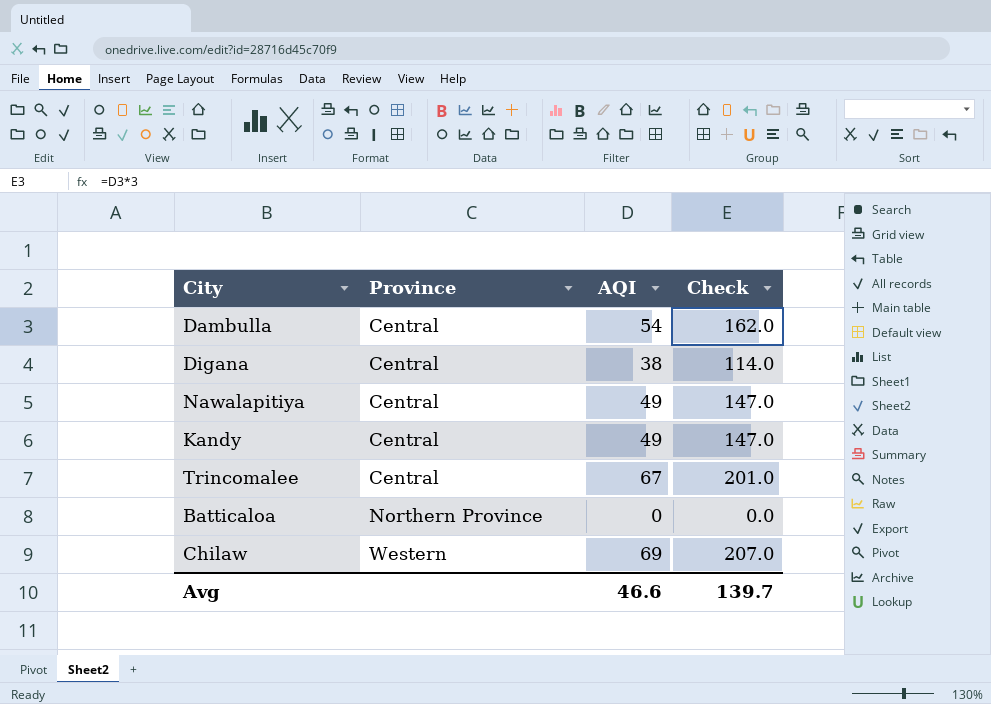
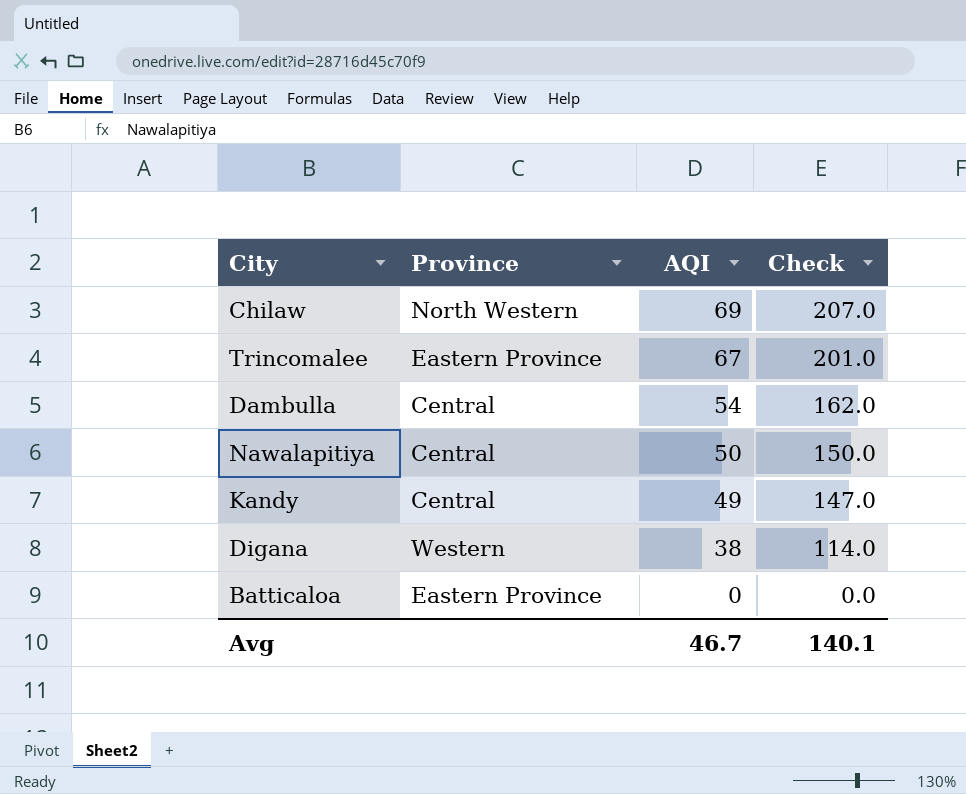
row order: Province ascending -> AQI descending
Chilaw | Province: Western -> North Western
Trincomalee | Province: Central -> Eastern Province
Nawalapitiya | AQI: 49 -> 50
Nawalapitiya | Check: 147.0 -> 150.0
Digana | Province: Central -> Western
Batticaloa | Province: Northern Province -> Eastern Province
Avg | AQI: 46.6 -> 46.7
Avg | Check: 139.7 -> 140.1

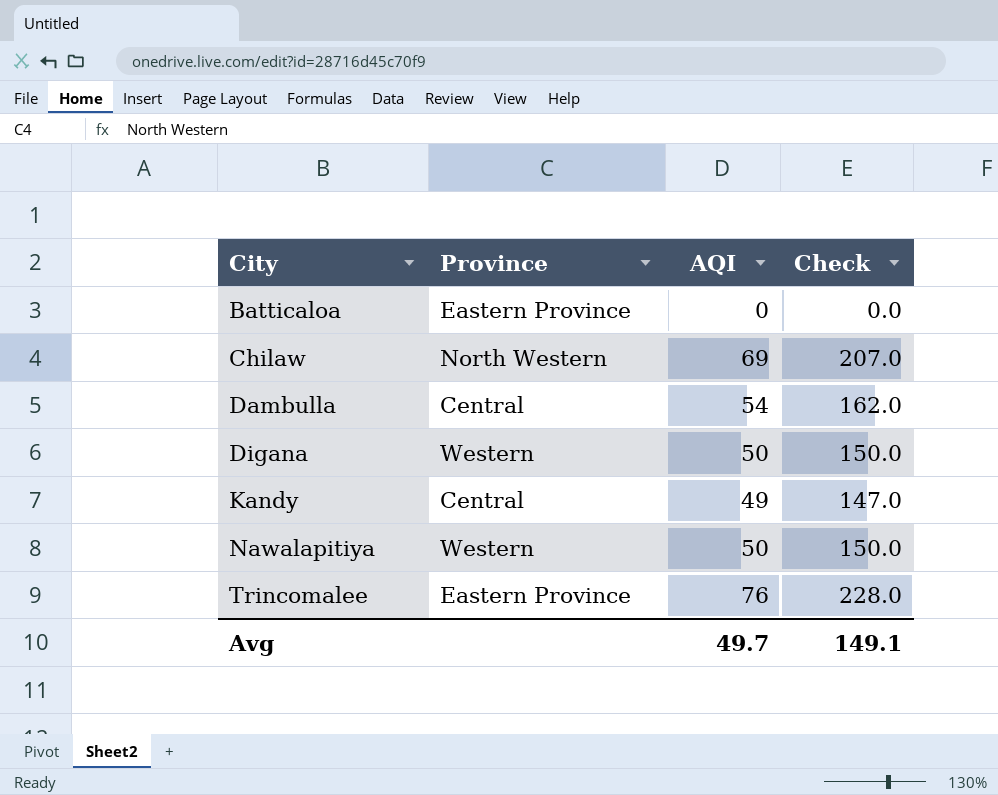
row order: AQI descending -> City ascending
Digana | AQI: 38 -> 50
Digana | Check: 114.0 -> 150.0
Nawalapitiya | Province: Central -> Western
Trincomalee | AQI: 67 -> 76
Trincomalee | Check: 201.0 -> 228.0
Avg | AQI: 46.7 -> 49.7
Avg | Check: 140.1 -> 149.1

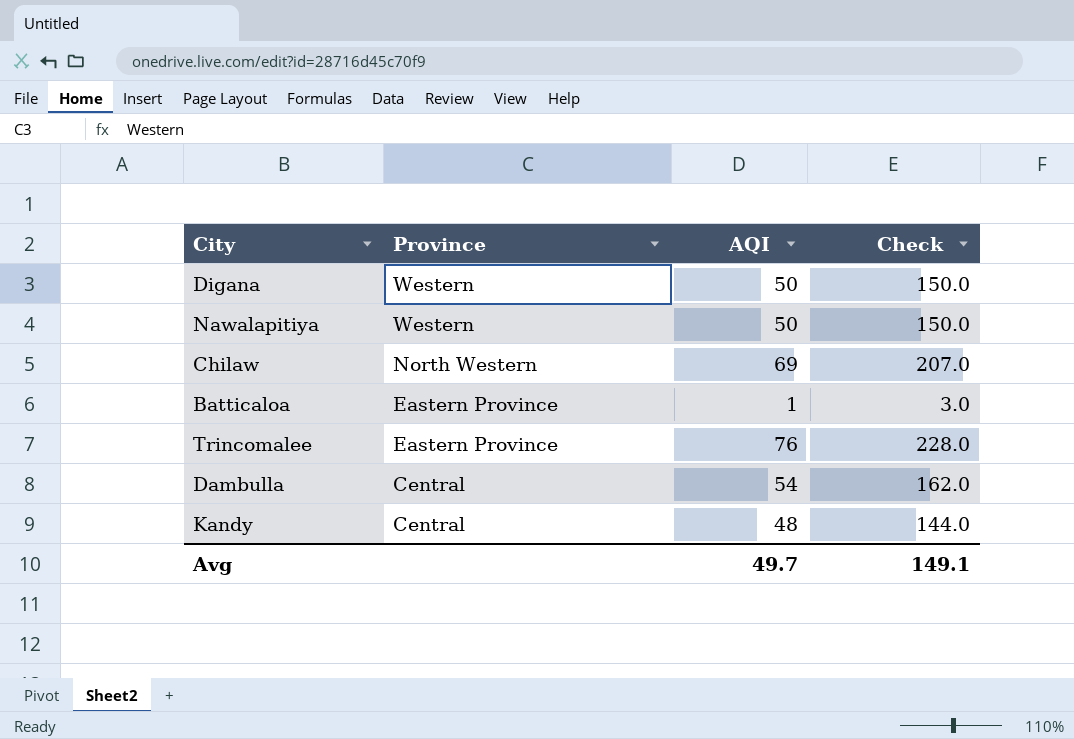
row order: City ascending -> Province descending
Batticaloa | AQI: 0 -> 1
Batticaloa | Check: 0.0 -> 3.0
Kandy | AQI: 49 -> 48
Kandy | Check: 147.0 -> 144.0

